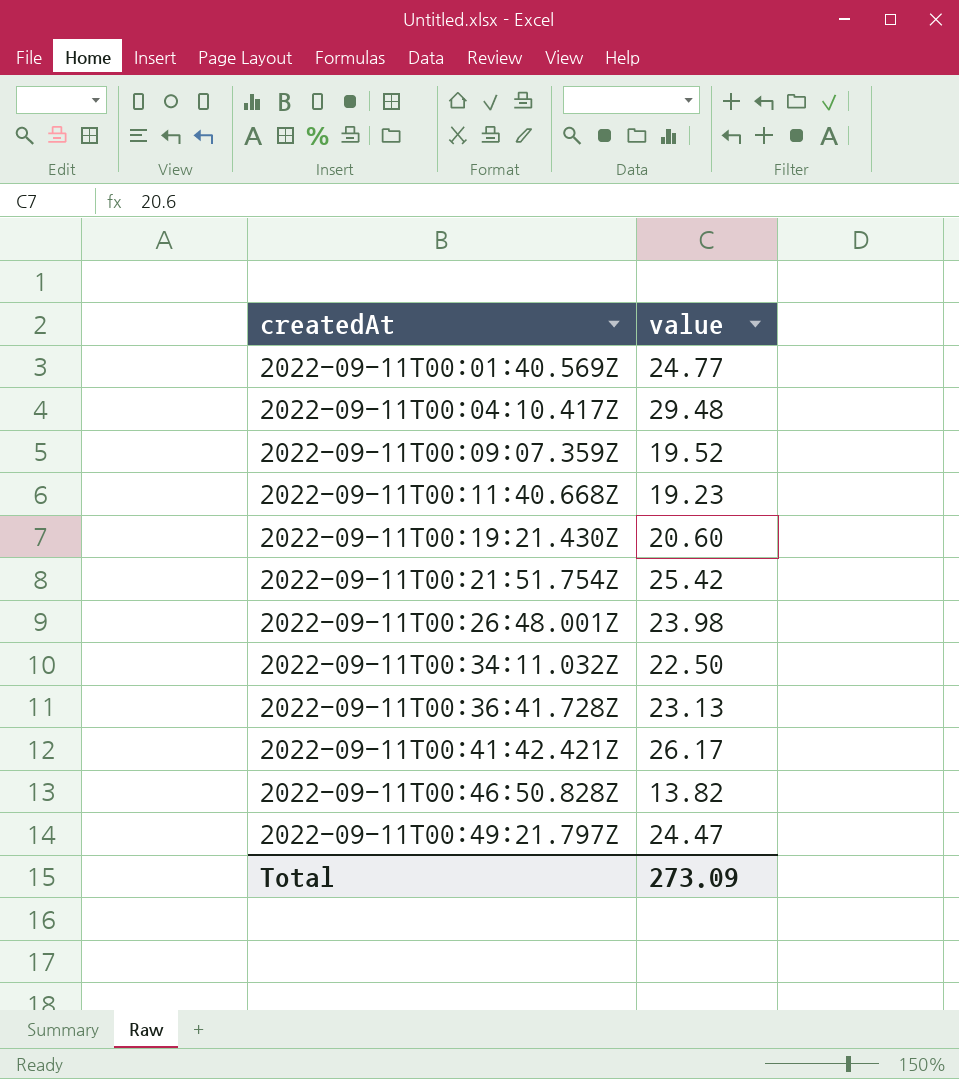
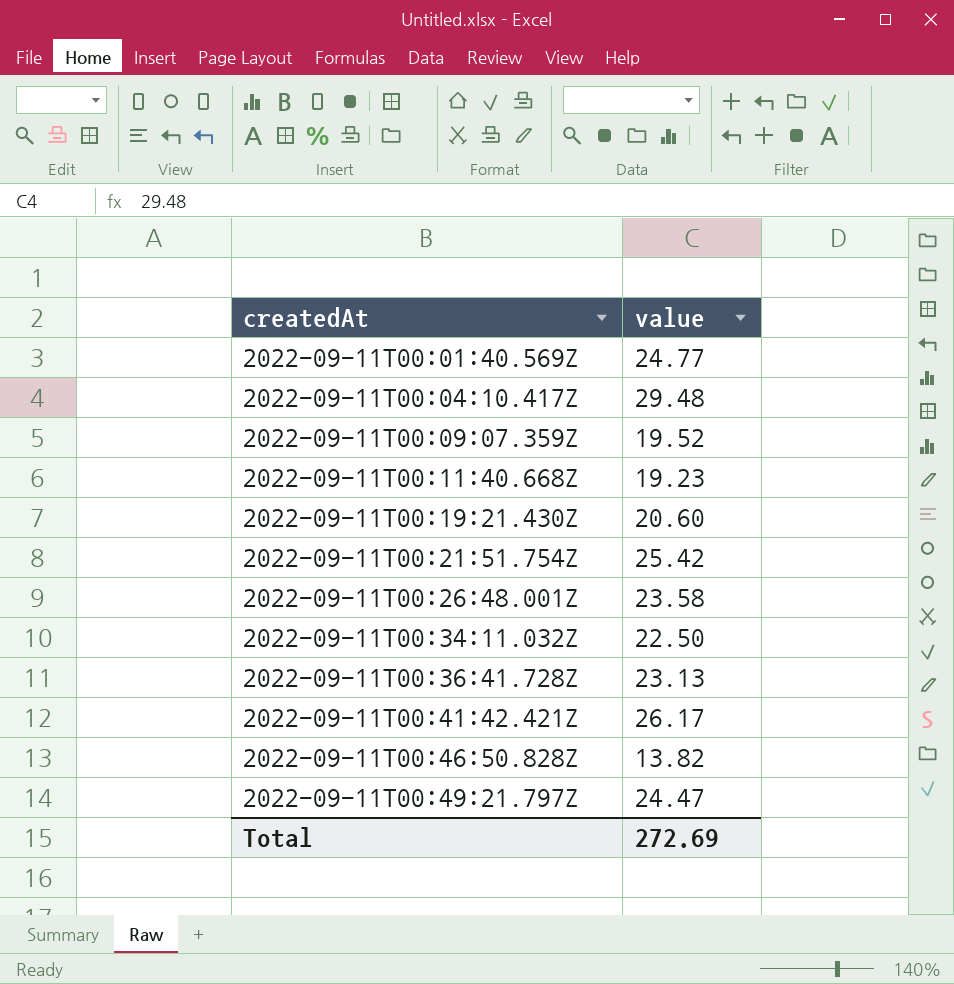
2022-09-11T00:26:48.001Z | value: 23.98 -> 23.58
Total | value: 273.09 -> 272.69

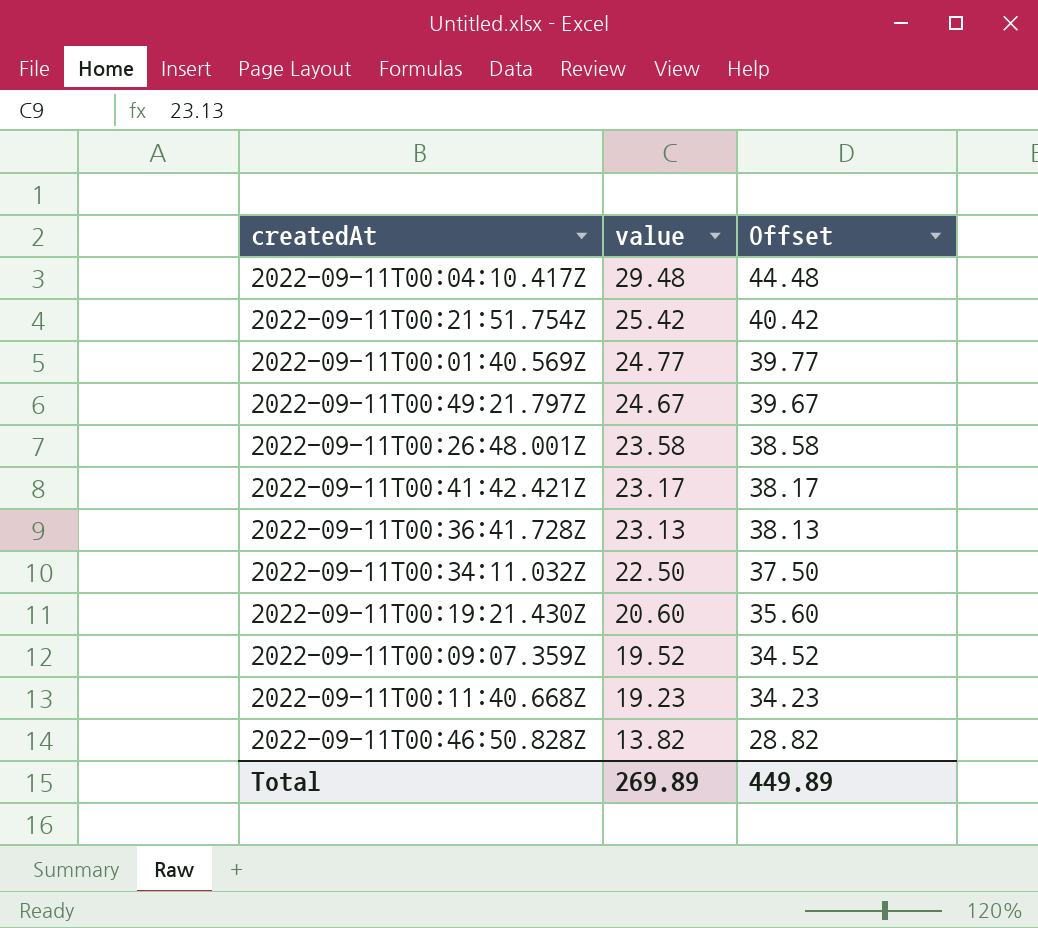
row order: createdAt ascending -> value descending
column Offset | formula: none -> [value] + 15
2022-09-11T00:49:21.797Z | value: 24.47 -> 24.67
2022-09-11T00:41:42.421Z | value: 26.17 -> 23.17
Total | value: 272.69 -> 269.89

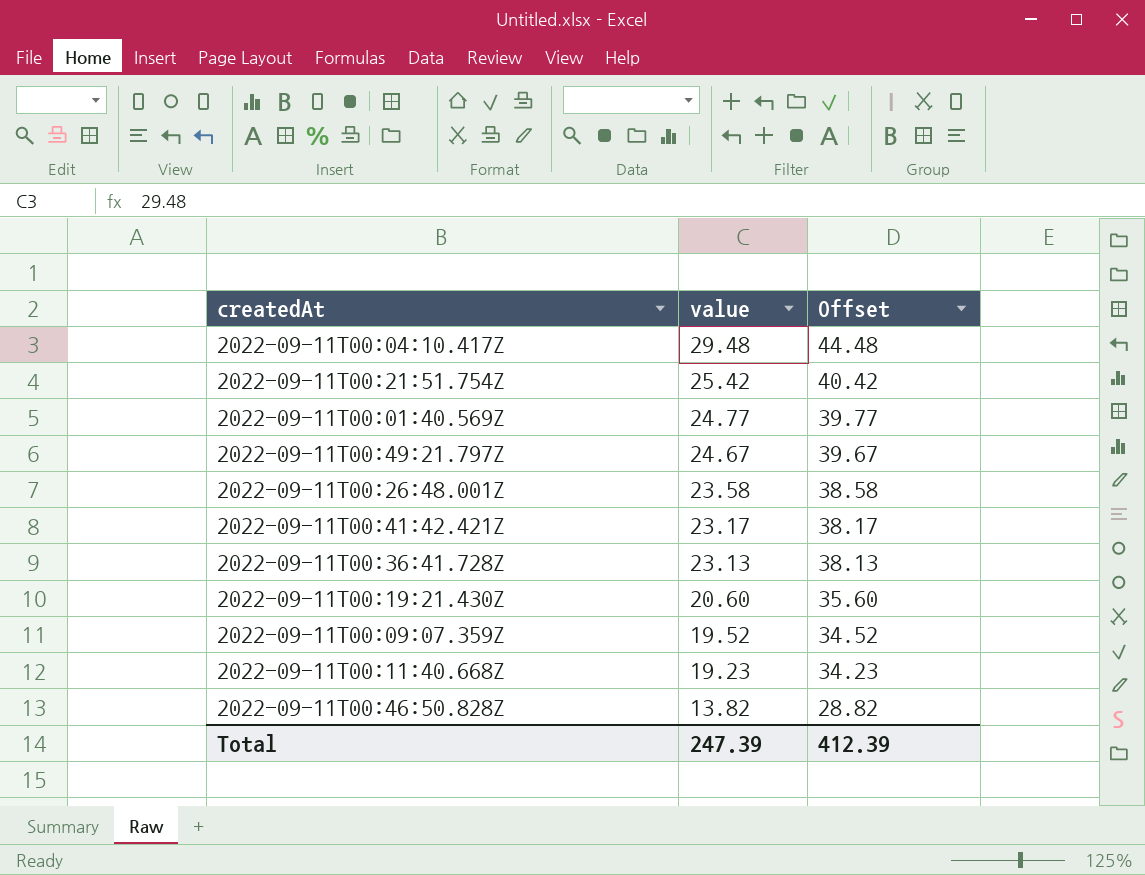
row 2022-09-11T00:34:11.032Z: 22.50 | 37.50 -> none
Total | value: 269.89 -> 247.39
Total | Offset: 449.89 -> 412.39

